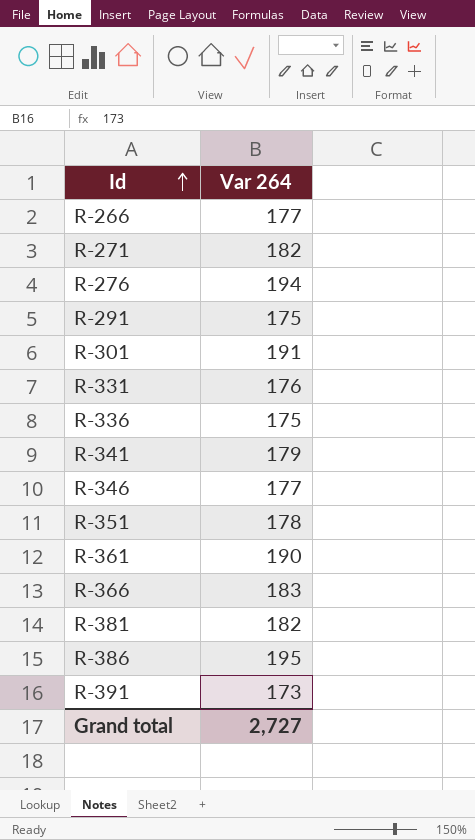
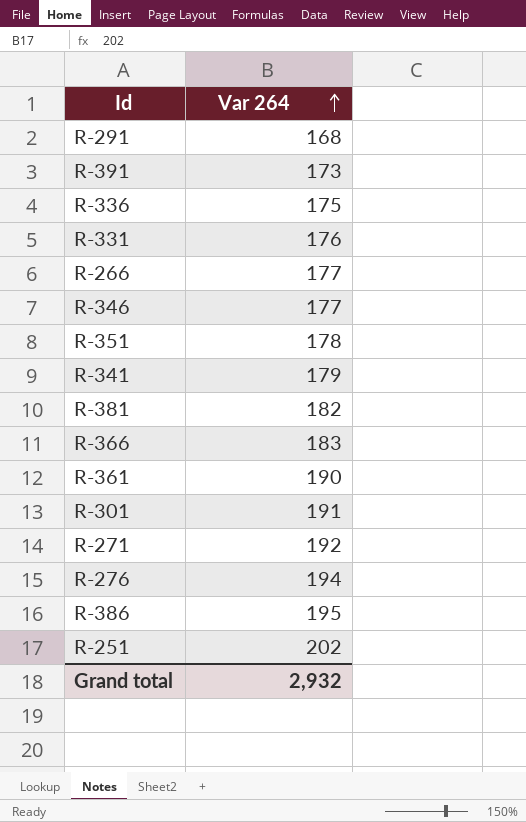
row order: Id ascending -> Var 264 ascending
R-291 | Var 264: 175 -> 168
R-271 | Var 264: 182 -> 192
row R-251: none -> 202
Grand total | Var 264: 2,727 -> 2,932

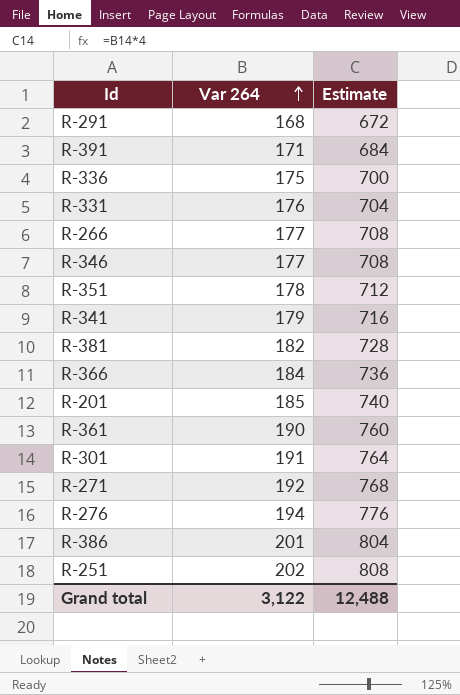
column Estimate | formula: none -> [Var 264] * 4
R-391 | Var 264: 173 -> 171
R-366 | Var 264: 183 -> 184
row R-201: none -> 185 | 740
R-386 | Var 264: 195 -> 201
Grand total | Var 264: 2,932 -> 3,122

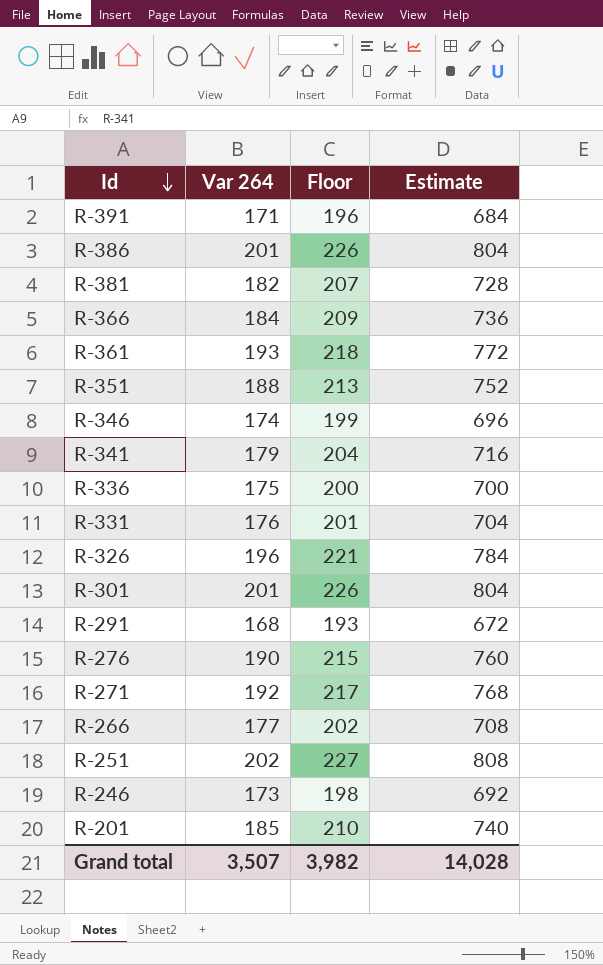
row order: Var 264 ascending -> Id descending
column Floor | formula: none -> [Var 264] + 25
R-361 | Var 264: 190 -> 193
R-361 | Estimate: 760 -> 772
R-351 | Var 264: 178 -> 188
R-351 | Estimate: 712 -> 752
R-346 | Var 264: 177 -> 174
R-346 | Estimate: 708 -> 696
row R-326: none -> 196 | 221 | 784
R-301 | Var 264: 191 -> 201
R-301 | Estimate: 764 -> 804
R-276 | Var 264: 194 -> 190
R-276 | Estimate: 776 -> 760
row R-246: none -> 173 | 198 | 692
Grand total | Var 264: 3,122 -> 3,507
Grand total | Estimate: 12,488 -> 14,028

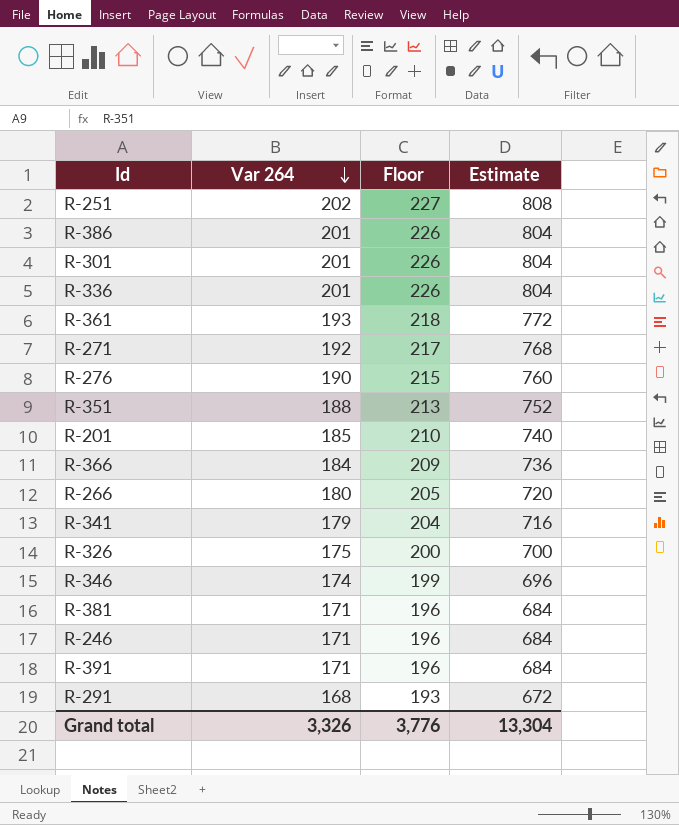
row order: Id descending -> Var 264 descending
row R-331: 176 | 201 | 704 -> none
R-336 | Var 264: 175 -> 201
R-336 | Floor: 200 -> 226
R-336 | Estimate: 700 -> 804
R-266 | Var 264: 177 -> 180
R-266 | Floor: 202 -> 205
R-266 | Estimate: 708 -> 720
R-326 | Var 264: 196 -> 175
R-326 | Floor: 221 -> 200
R-326 | Estimate: 784 -> 700
R-381 | Var 264: 182 -> 171
R-381 | Floor: 207 -> 196
R-381 | Estimate: 728 -> 684
R-246 | Var 264: 173 -> 171
R-246 | Floor: 198 -> 196
R-246 | Estimate: 692 -> 684
Grand total | Var 264: 3,507 -> 3,326
Grand total | Floor: 3,982 -> 3,776
Grand total | Estimate: 14,028 -> 13,304

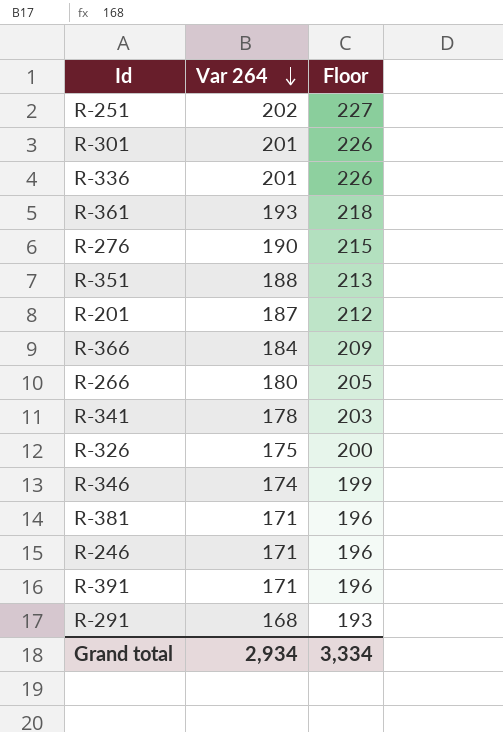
column Estimate | formula: [Var 264] * 4 -> none
row R-386: 201 | 226 | 804 -> none
row R-271: 192 | 217 | 768 -> none
R-201 | Var 264: 185 -> 187
R-201 | Floor: 210 -> 212
R-341 | Var 264: 179 -> 178
R-341 | Floor: 204 -> 203
Grand total | Var 264: 3,326 -> 2,934
Grand total | Floor: 3,776 -> 3,334

